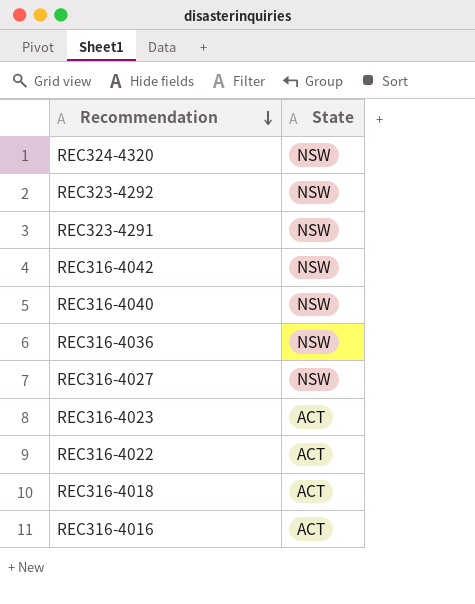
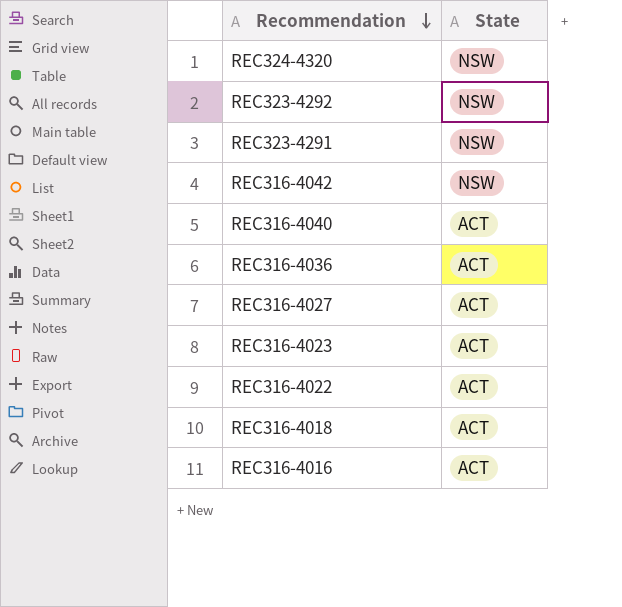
REC316-4040 | State: NSW -> ACT
REC316-4036 | State: NSW -> ACT
REC316-4027 | State: NSW -> ACT

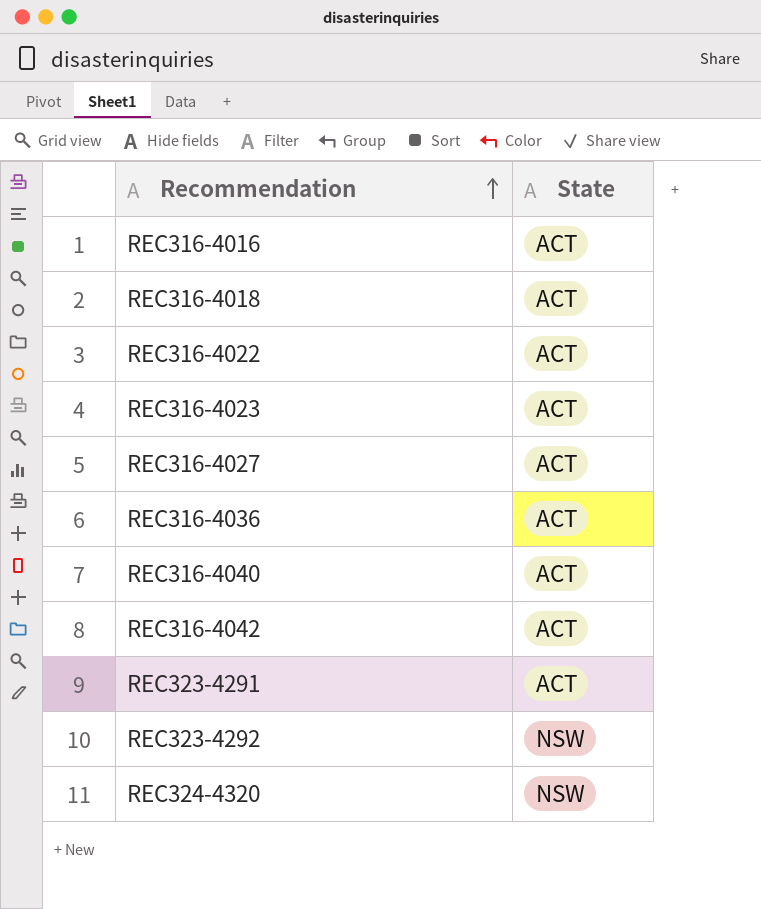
row order: Recommendation descending -> Recommendation ascending
REC316-4042 | State: NSW -> ACT
REC323-4291 | State: NSW -> ACT

